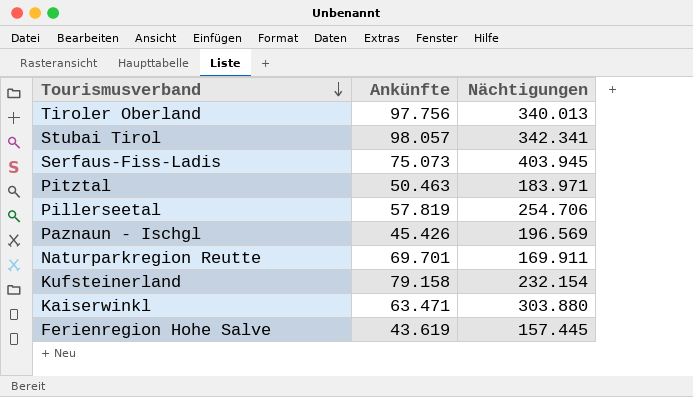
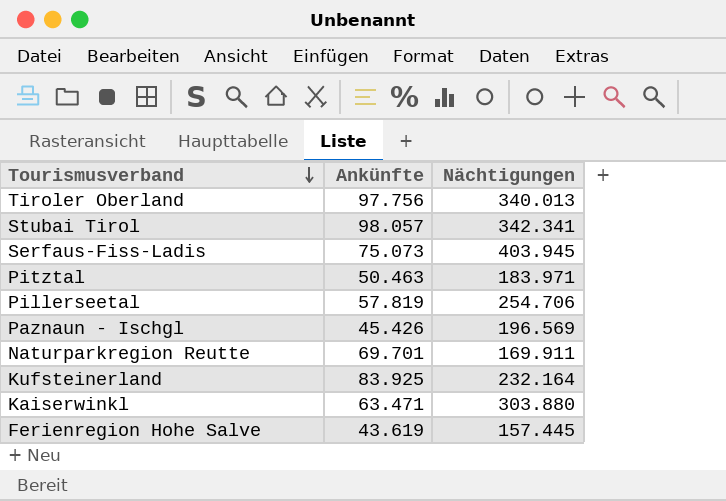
Kufsteinerland | Ankünfte: 79.158 -> 83.925
Kufsteinerland | Nächtigungen: 232.154 -> 232.164

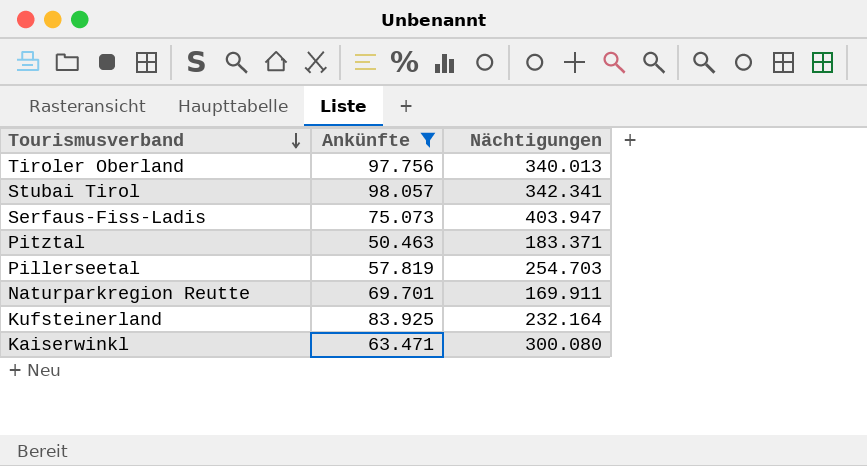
filter: none -> Ankünfte >= 50.463
Serfaus-Fiss-Ladis | Nächtigungen: 403.945 -> 403.947
Pitztal | Nächtigungen: 183.971 -> 183.371
Pillerseetal | Nächtigungen: 254.706 -> 254.703
Kaiserwinkl | Nächtigungen: 303.880 -> 300.080

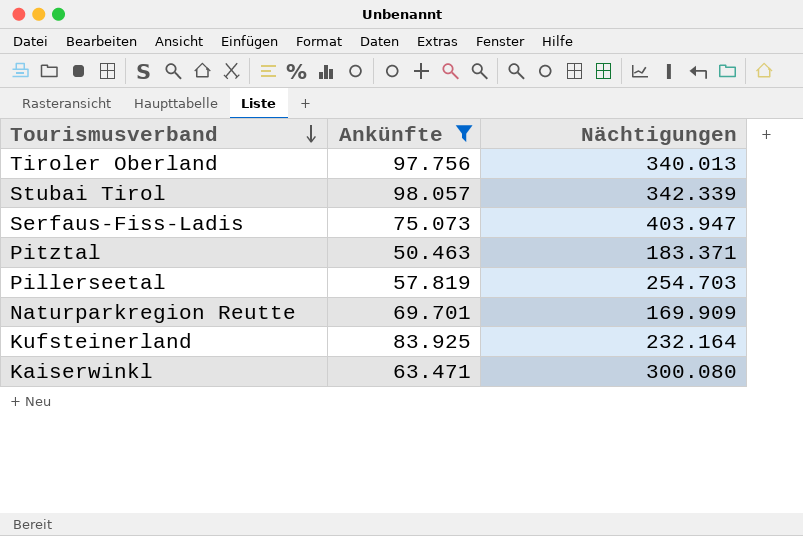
Stubai Tirol | Nächtigungen: 342.341 -> 342.339
Naturparkregion Reutte | Nächtigungen: 169.911 -> 169.909

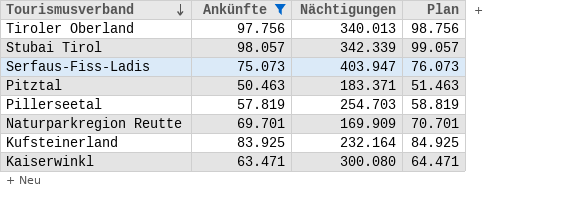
column Plan | formula: none -> [Ankünfte] + 1000

